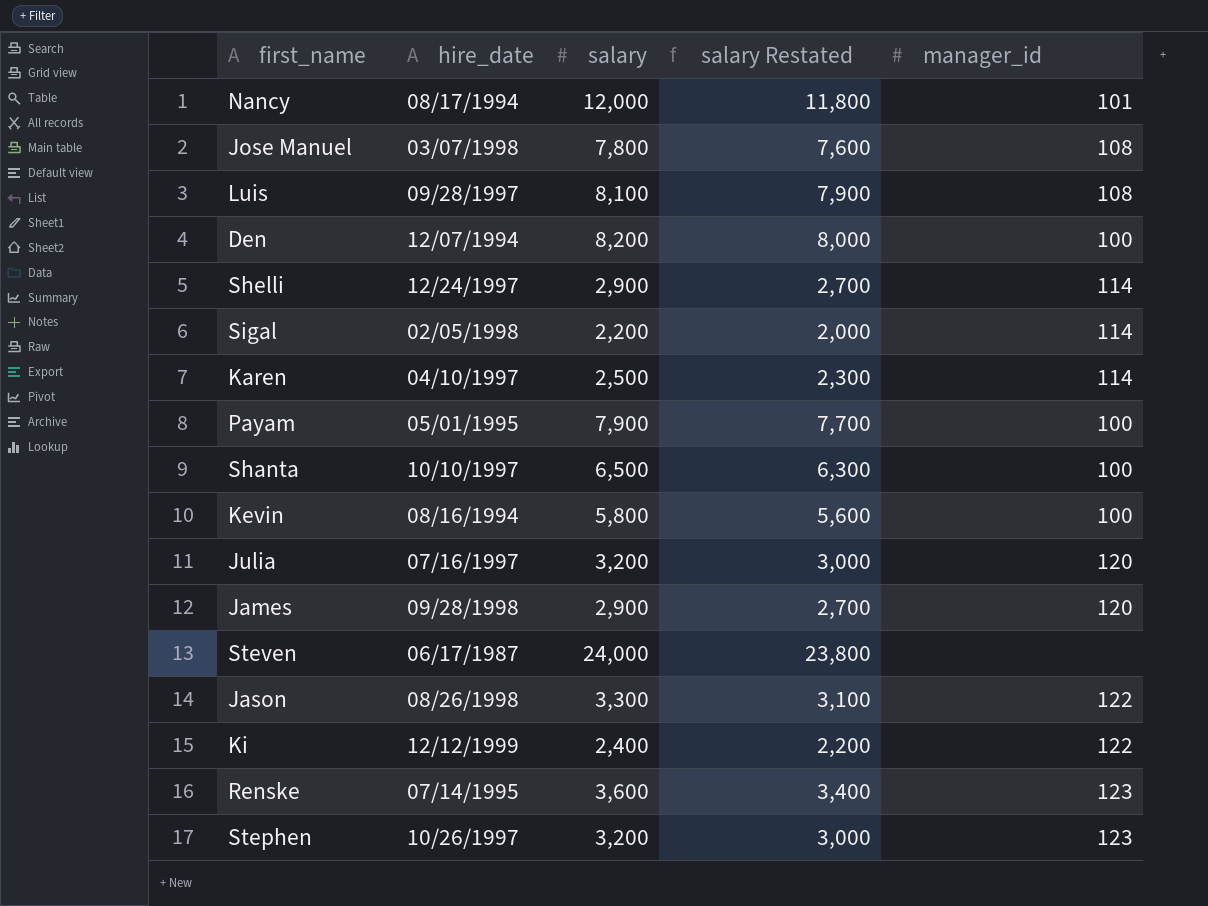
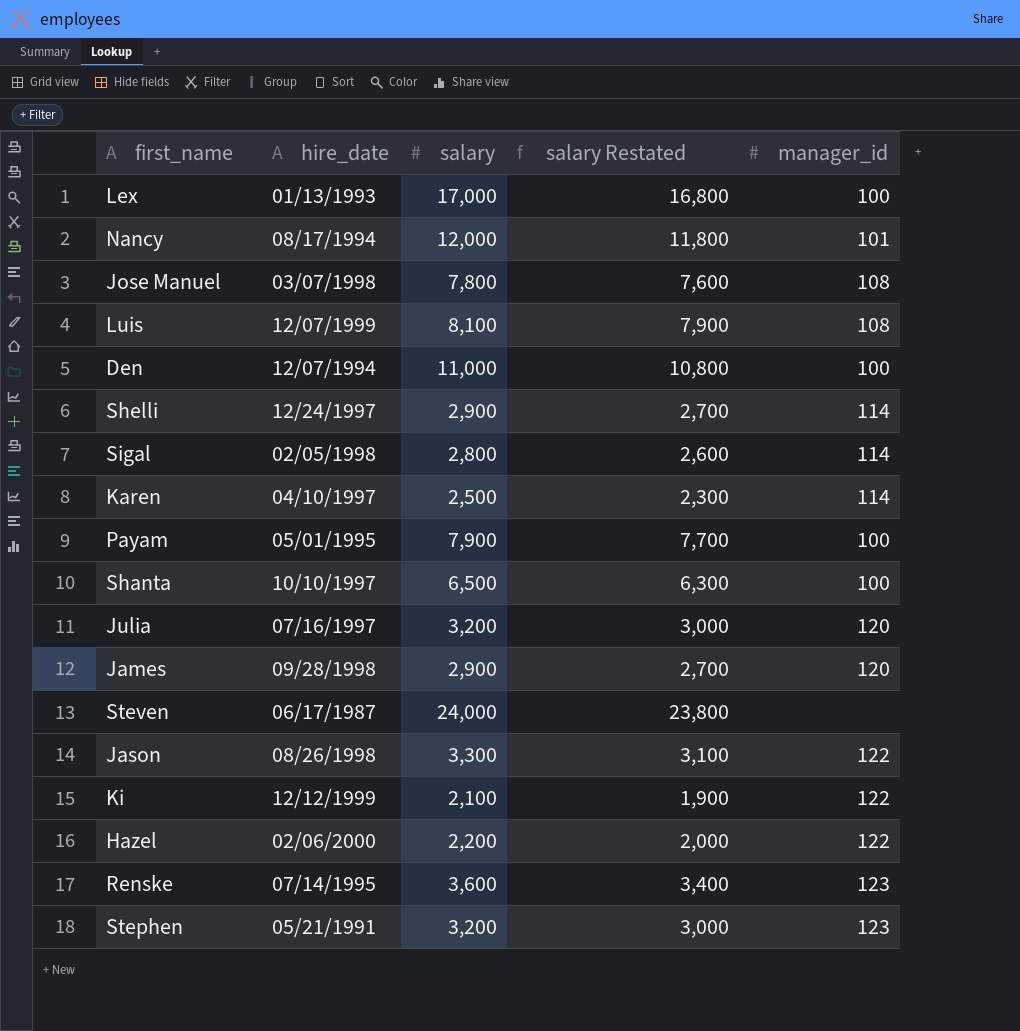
row Kevin: 08/16/1994 | 5,800 | 5,600 | 100 -> none
row Lex: none -> 01/13/1993 | 17,000 | 16,800 | 100
Luis | hire_date: 09/28/1997 -> 12/07/1999
Den | salary: 8,200 -> 11,000
Den | salary Restated: 8,000 -> 10,800
Sigal | salary: 2,200 -> 2,800
Sigal | salary Restated: 2,000 -> 2,600
Ki | salary: 2,400 -> 2,100
Ki | salary Restated: 2,200 -> 1,900
row Hazel: none -> 02/06/2000 | 2,200 | 2,000 | 122
Stephen | hire_date: 10/26/1997 -> 05/21/1991

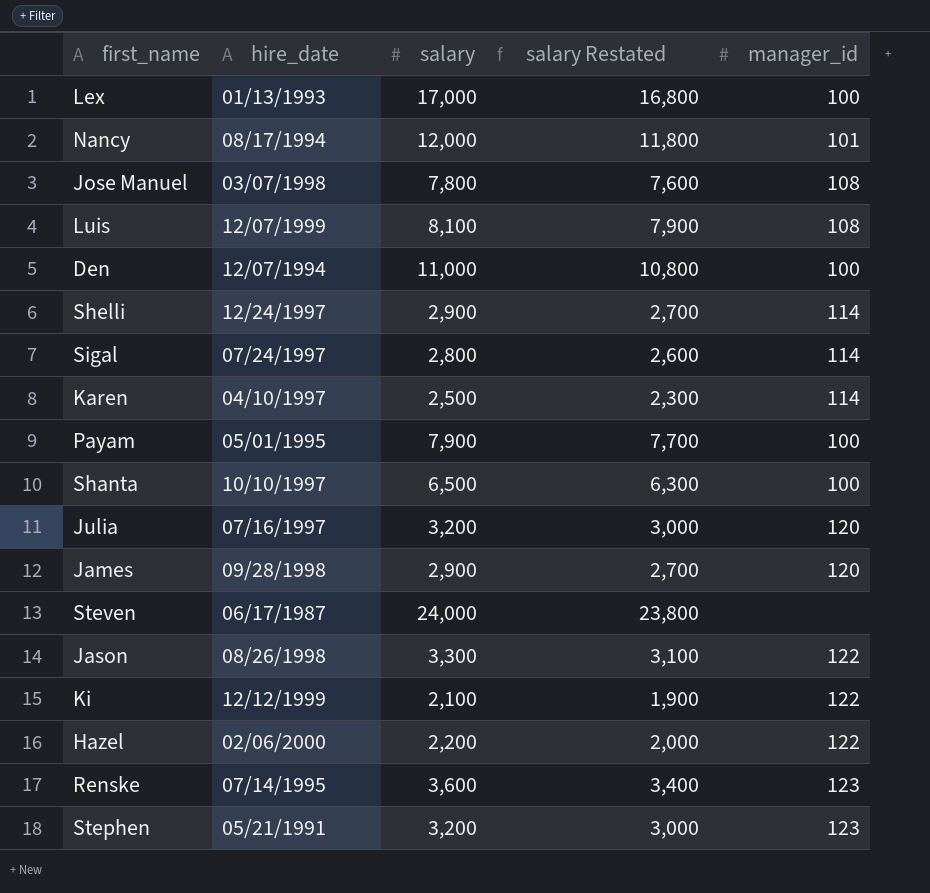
Sigal | hire_date: 02/05/1998 -> 07/24/1997

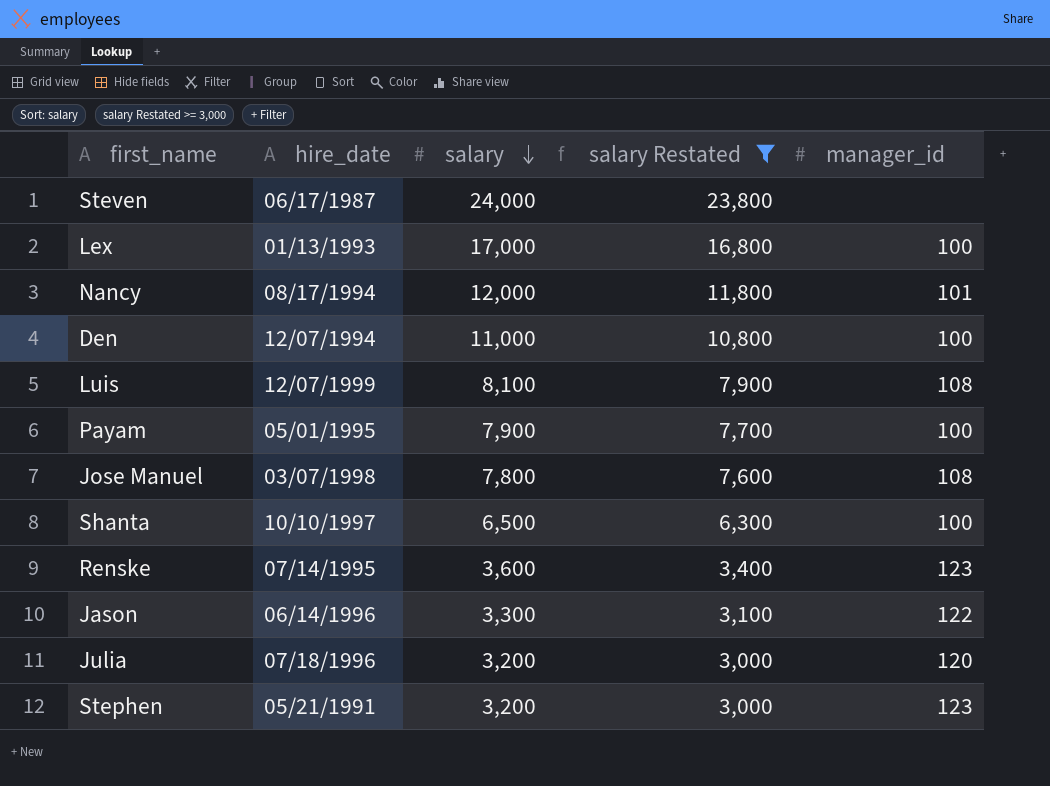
filter: none -> salary Restated >= 3,000
row order: none -> salary descending
Jason | hire_date: 08/26/1998 -> 06/14/1996
Julia | hire_date: 07/16/1997 -> 07/18/1996

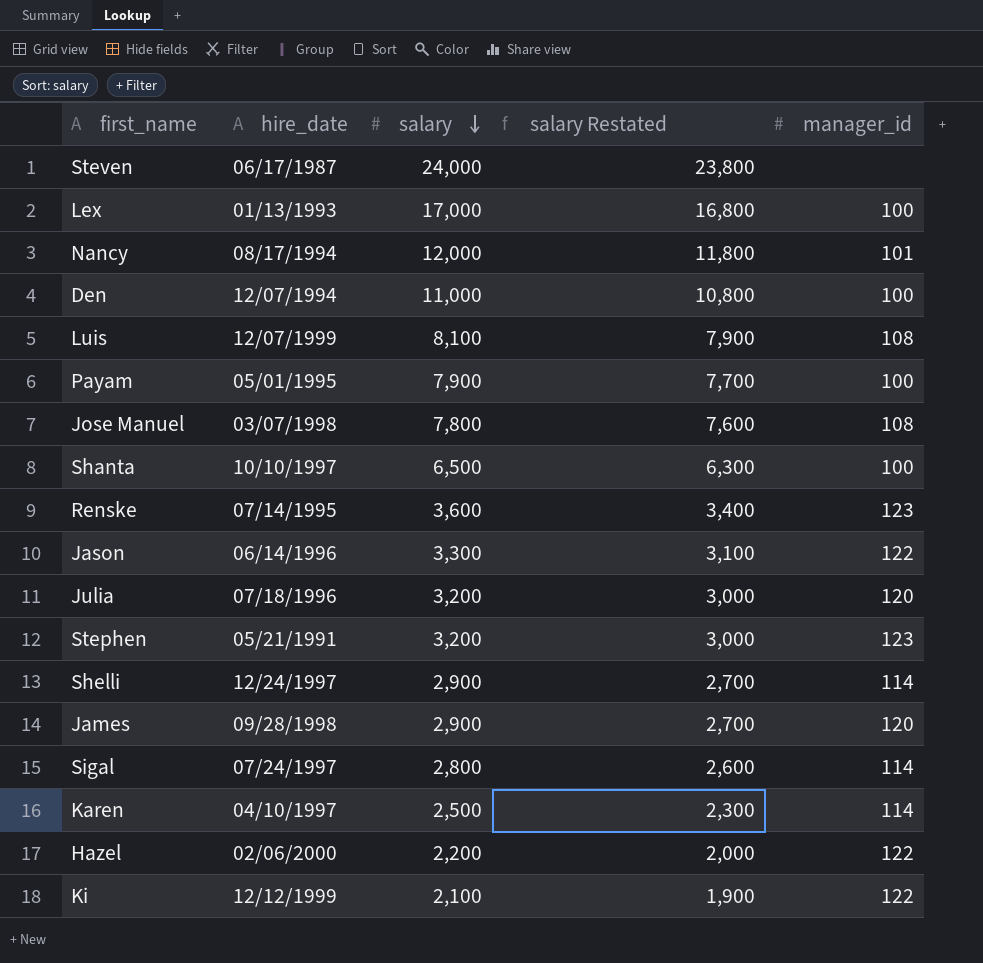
filter: salary Restated >= 3,000 -> none

